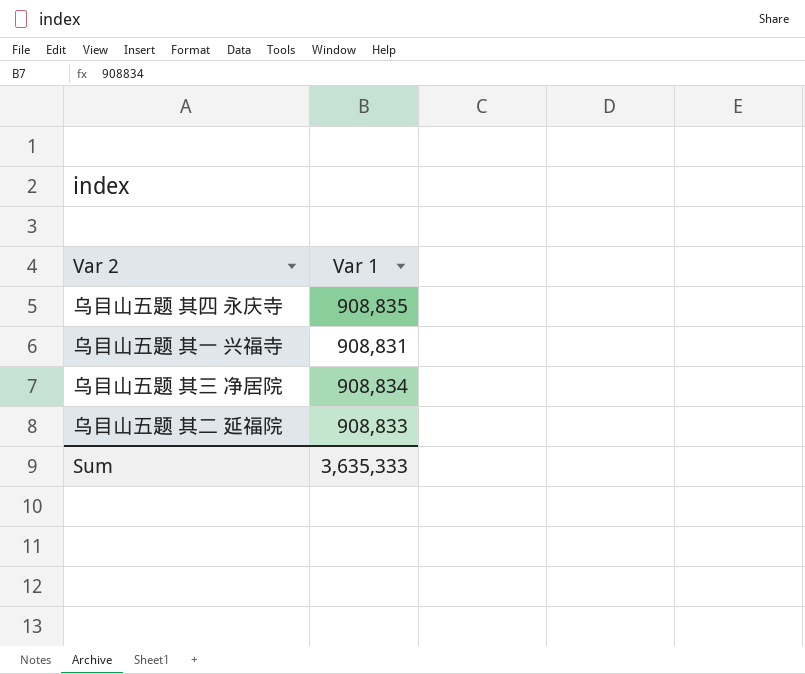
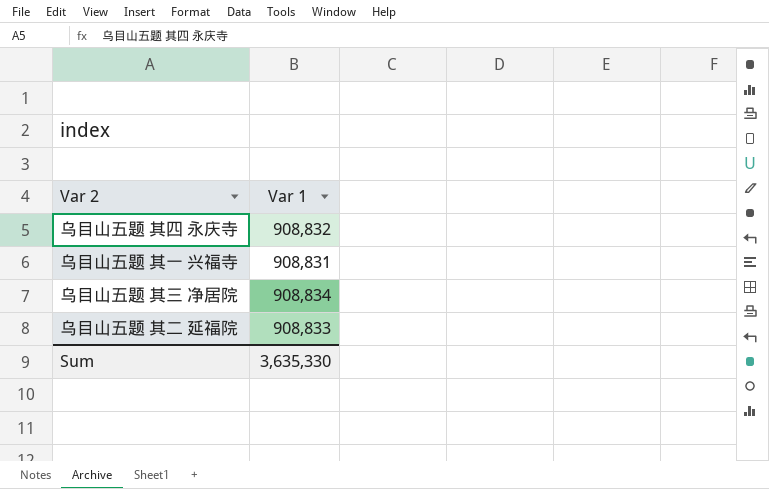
乌目山五题 其四 永庆寺 | Var 1: 908,835 -> 908,832
Sum | Var 1: 3,635,333 -> 3,635,330

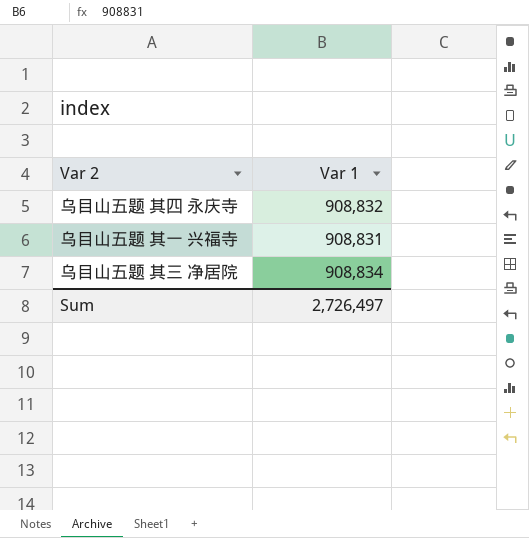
row 乌目山五题 其二 延福院: 908,833 -> none
Sum | Var 1: 3,635,330 -> 2,726,497

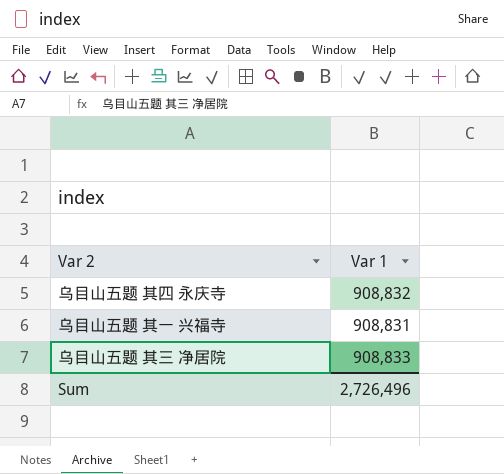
乌目山五题 其三 净居院 | Var 1: 908,834 -> 908,833
Sum | Var 1: 2,726,497 -> 2,726,496

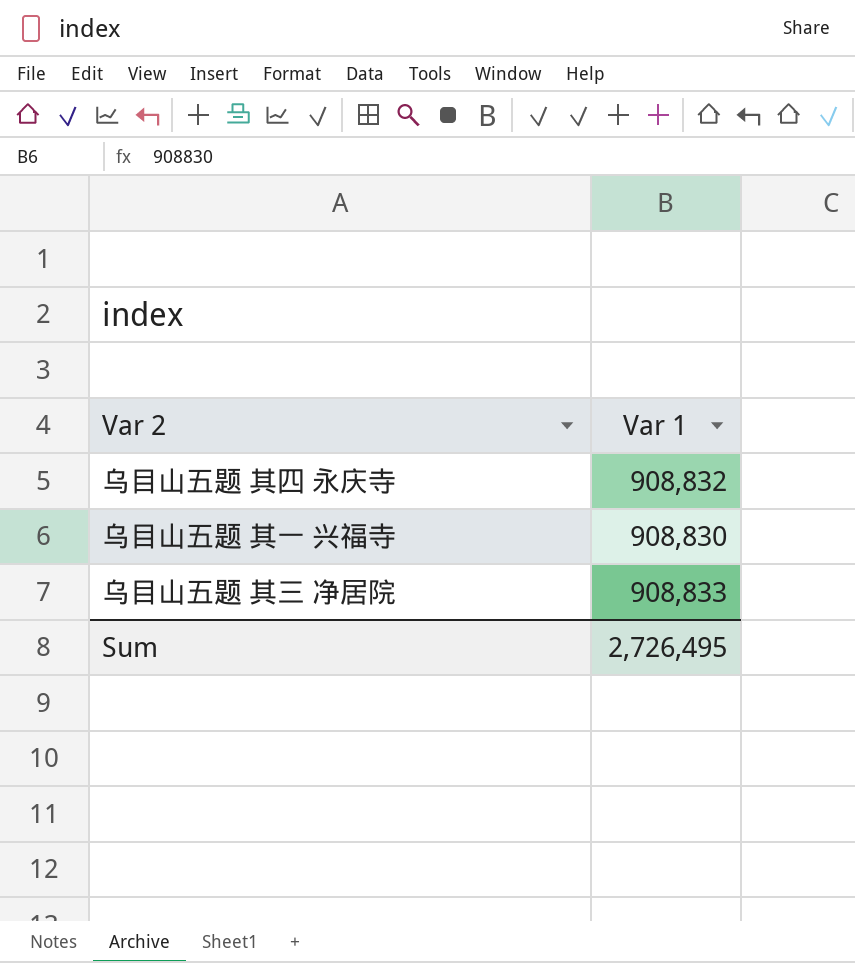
乌目山五题 其一 兴福寺 | Var 1: 908,831 -> 908,830
Sum | Var 1: 2,726,496 -> 2,726,495

